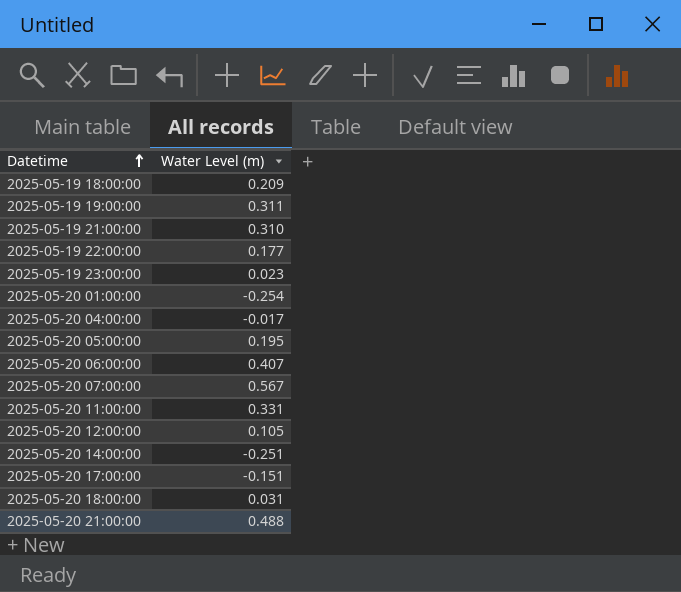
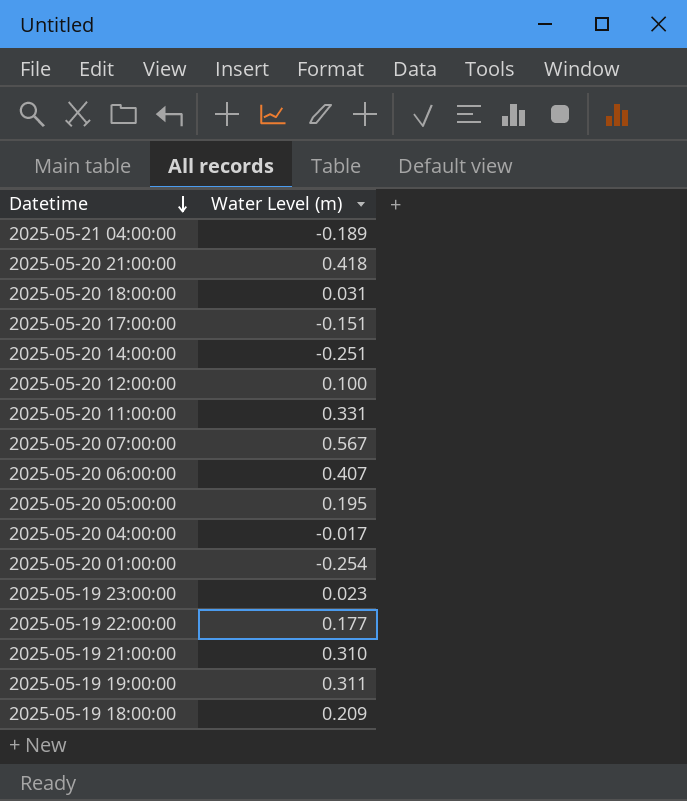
row order: Datetime ascending -> Datetime descending
row 2025-05-21 04:00:00: none -> -0.189
2025-05-20 21:00:00 | Water Level (m): 0.488 -> 0.418
2025-05-20 12:00:00 | Water Level (m): 0.105 -> 0.100

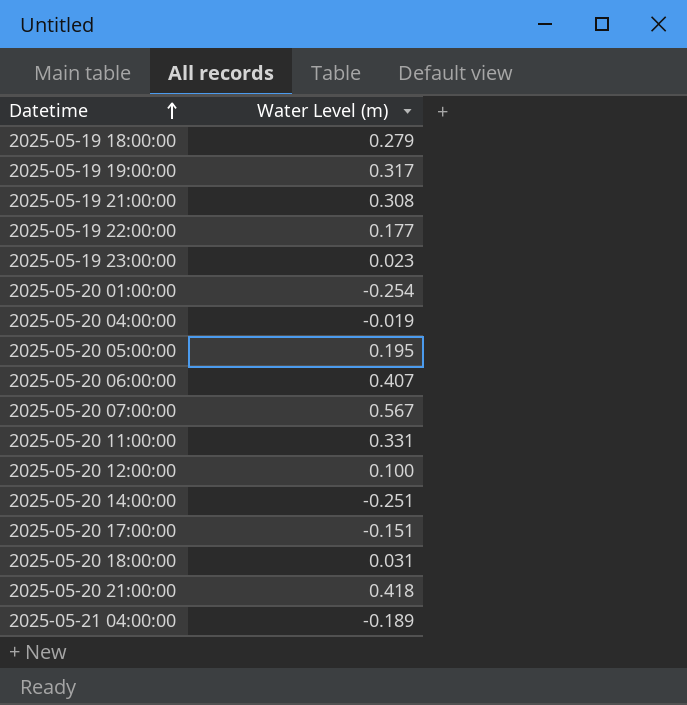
row order: Datetime descending -> Datetime ascending
2025-05-19 18:00:00 | Water Level (m): 0.209 -> 0.279
2025-05-19 19:00:00 | Water Level (m): 0.311 -> 0.317
2025-05-19 21:00:00 | Water Level (m): 0.310 -> 0.308
2025-05-20 04:00:00 | Water Level (m): -0.017 -> -0.019

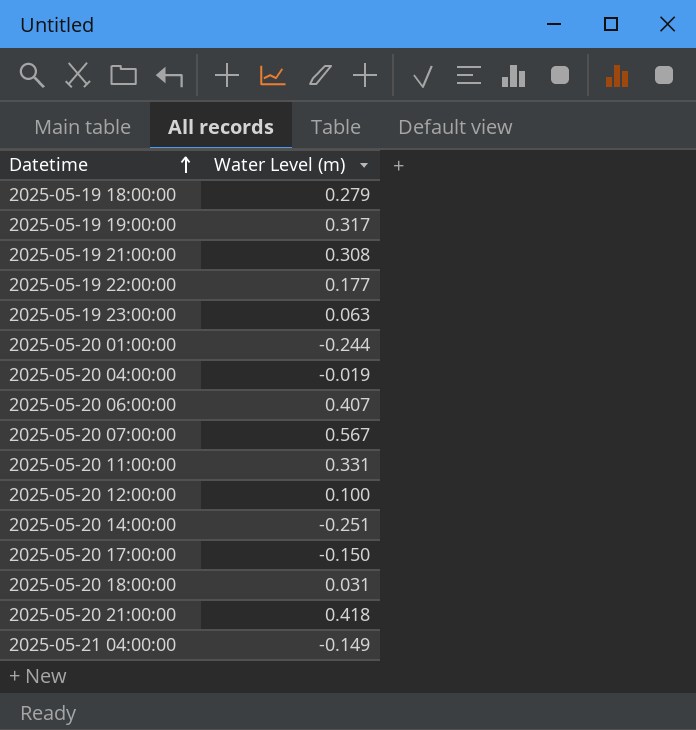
row 2025-05-20 05:00:00: 0.195 -> none
2025-05-19 23:00:00 | Water Level (m): 0.023 -> 0.063
2025-05-20 01:00:00 | Water Level (m): -0.254 -> -0.244
2025-05-20 17:00:00 | Water Level (m): -0.151 -> -0.150
2025-05-21 04:00:00 | Water Level (m): -0.189 -> -0.149

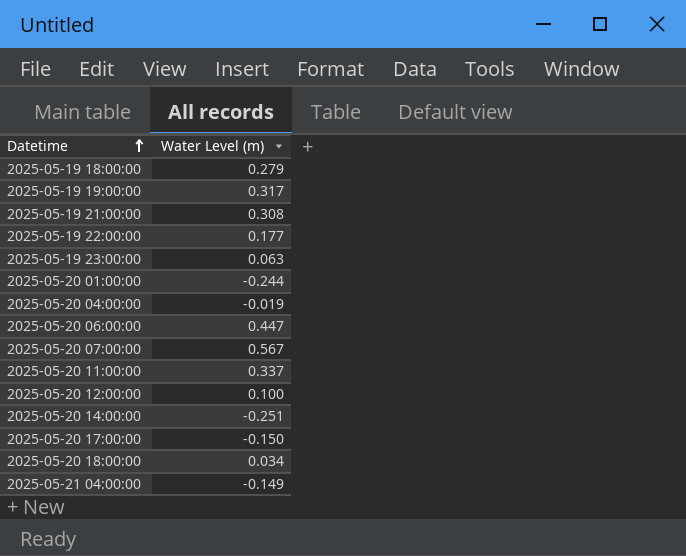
row 2025-05-20 21:00:00: 0.418 -> none
2025-05-20 06:00:00 | Water Level (m): 0.407 -> 0.447
2025-05-20 11:00:00 | Water Level (m): 0.331 -> 0.337
2025-05-20 18:00:00 | Water Level (m): 0.031 -> 0.034

